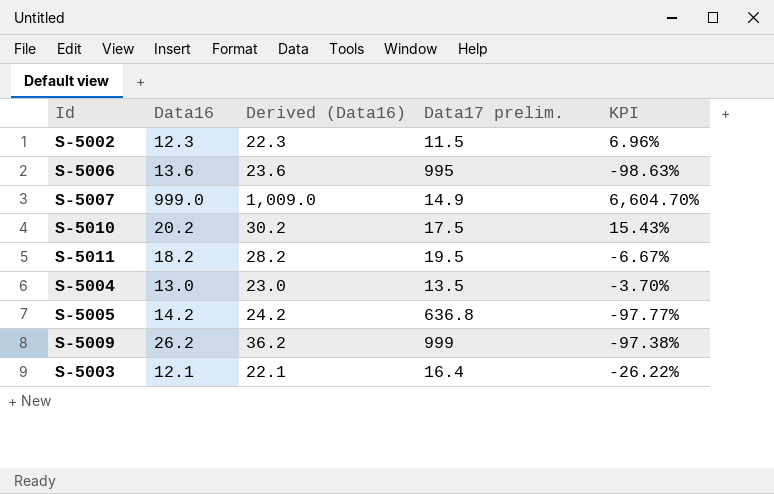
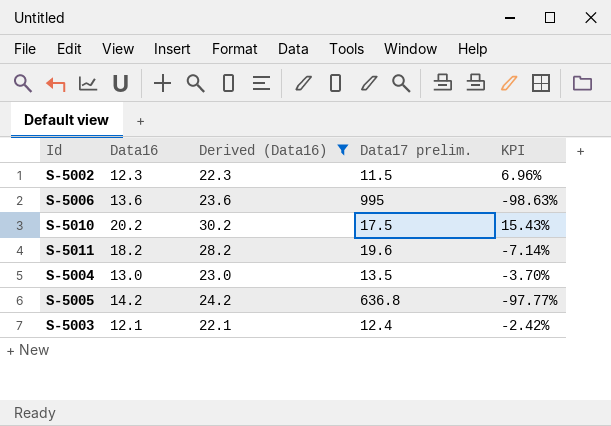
filter: none -> Derived (Data16) <= 30.2
S-5011 | Data17 prelim.: 19.5 -> 19.6
S-5011 | KPI: -6.67% -> -7.14%
S-5003 | Data17 prelim.: 16.4 -> 12.4
S-5003 | KPI: -26.22% -> -2.42%

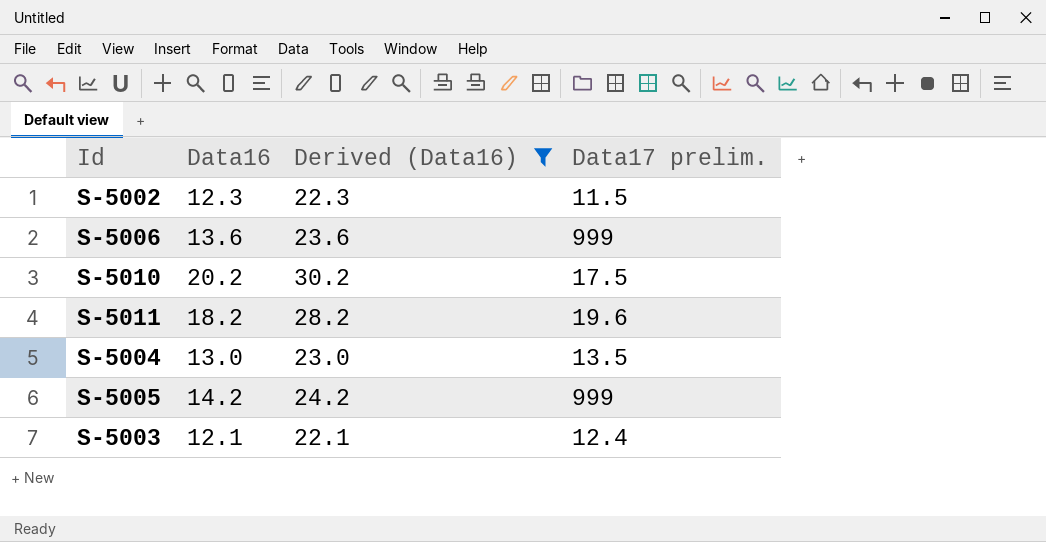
column KPI | formula: ([Data16] - [Data17 prelim.]) / [Data17 prelim.] -> none
S-5006 | Data17 prelim.: 995 -> 999
S-5005 | Data17 prelim.: 636.8 -> 999

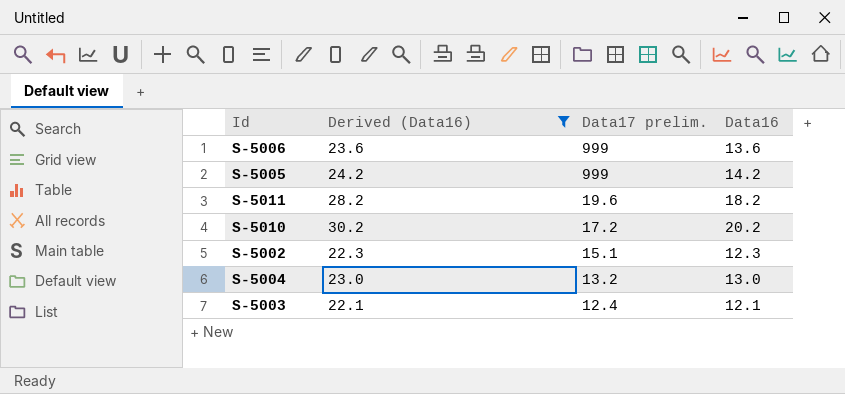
row order: none -> Data17 prelim. descending
column Data16 | position: 2 -> 4
S-5010 | Data17 prelim.: 17.5 -> 17.2
S-5002 | Data17 prelim.: 11.5 -> 15.1
S-5004 | Data17 prelim.: 13.5 -> 13.2

